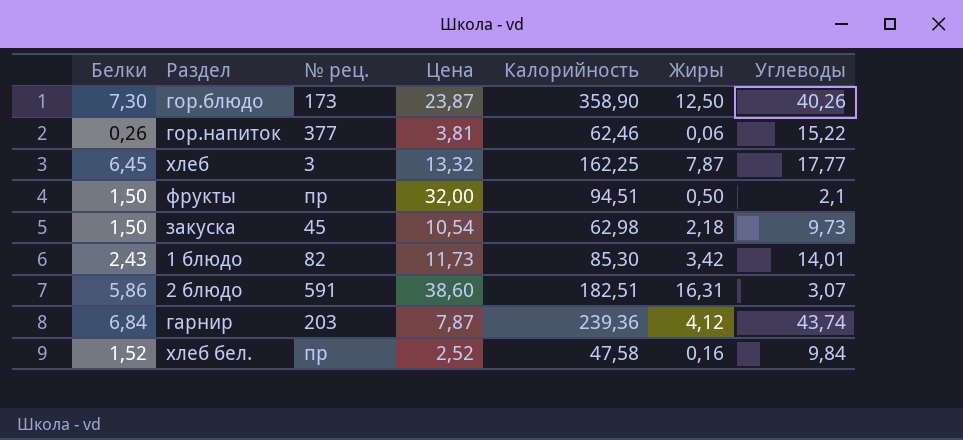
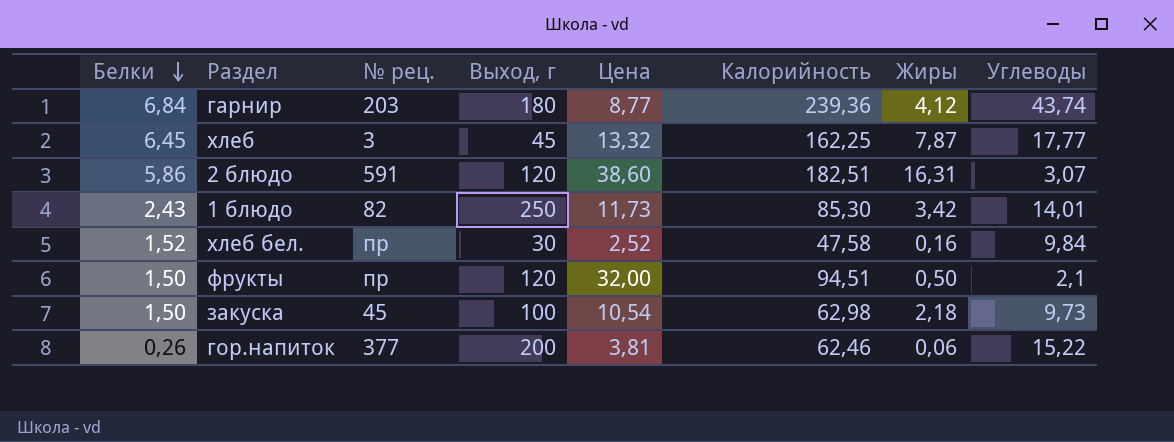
row order: none -> Белки descending
column Выход, г | position: none -> 4
row гор.блюдо: 7,30 | 173 | 23,87 | 358,90 | 12,50 | 40,26 -> none
гарнир | Цена: 7,87 -> 8,77

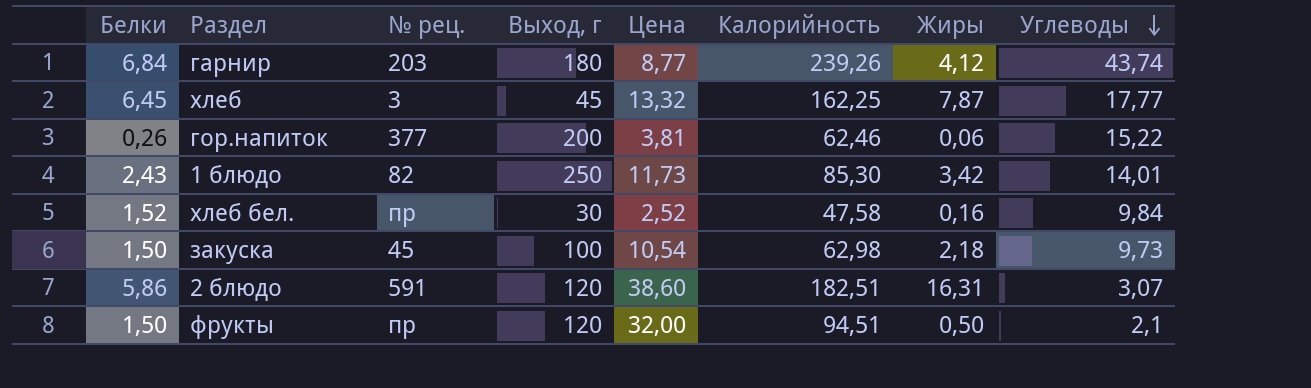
row order: Белки descending -> Углеводы descending
гарнир | Калорийность: 239,36 -> 239,26

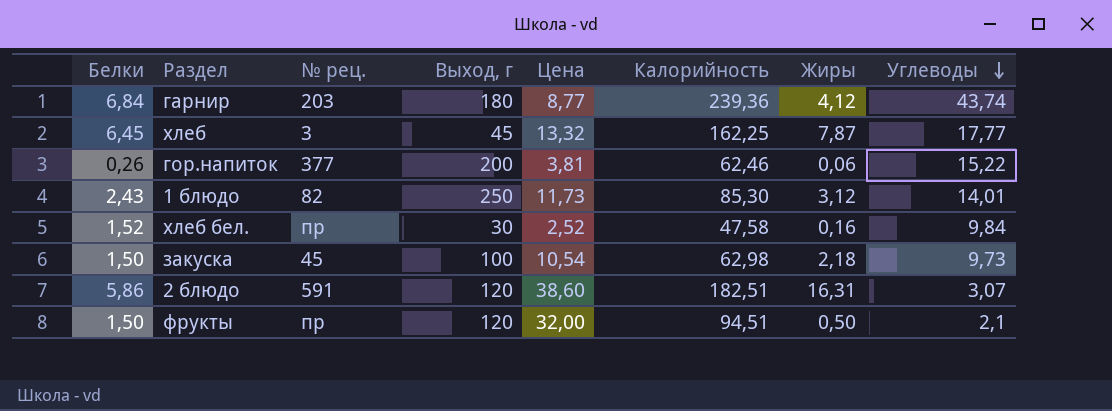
гарнир | Калорийность: 239,26 -> 239,36
1 блюдо | Жиры: 3,42 -> 3,12

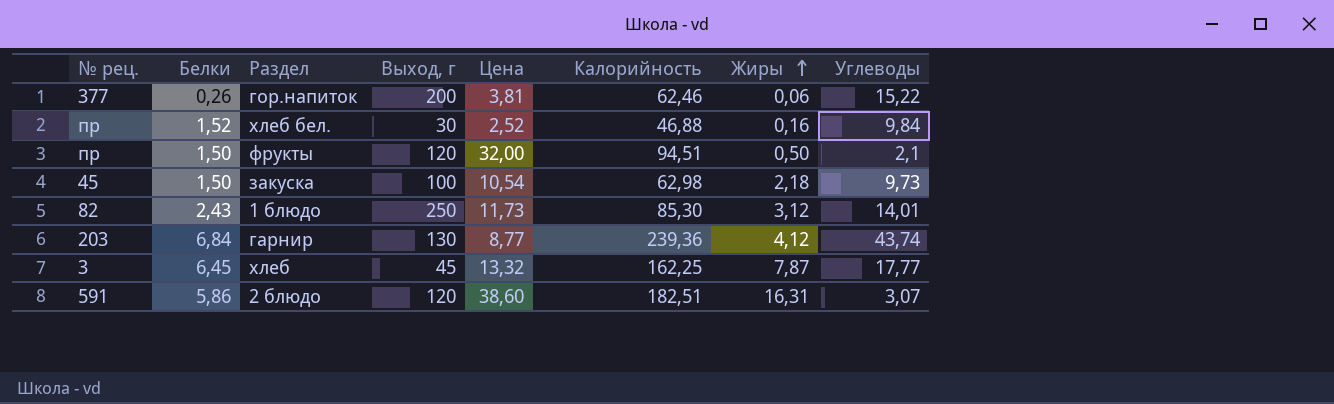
row order: Углеводы descending -> Жиры ascending
column № рец. | position: 3 -> 1
хлеб бел. | Калорийность: 47,58 -> 46,88
гарнир | Выход, г: 180 -> 130

